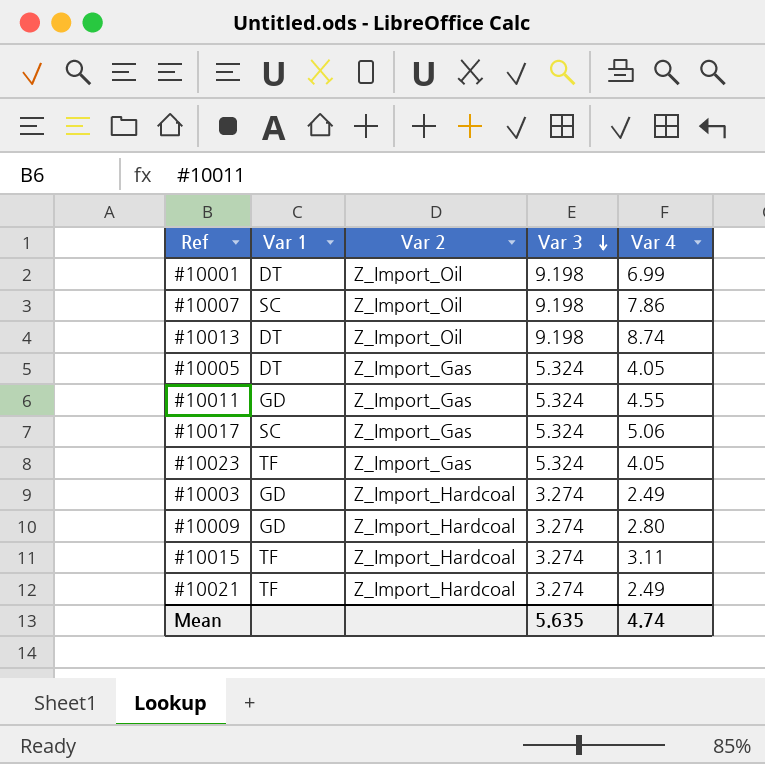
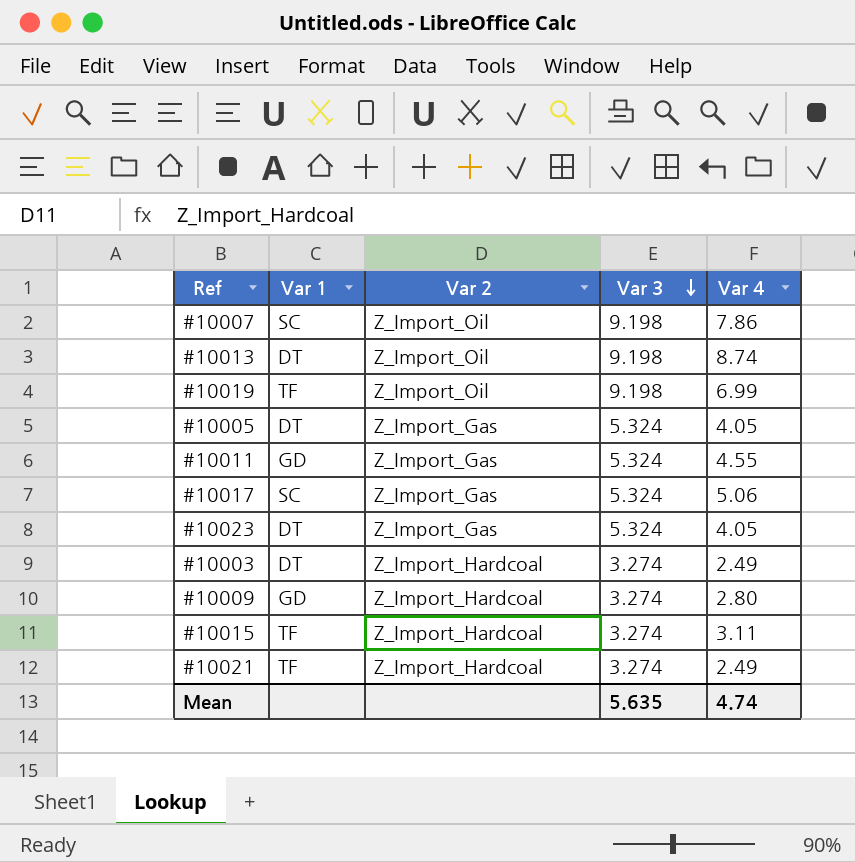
row #10001: DT | Z_Import_Oil | 9.198 | 6.99 -> none
row #10019: none -> TF | Z_Import_Oil | 9.198 | 6.99
#10023 | Var 1: TF -> DT
#10003 | Var 1: GD -> DT

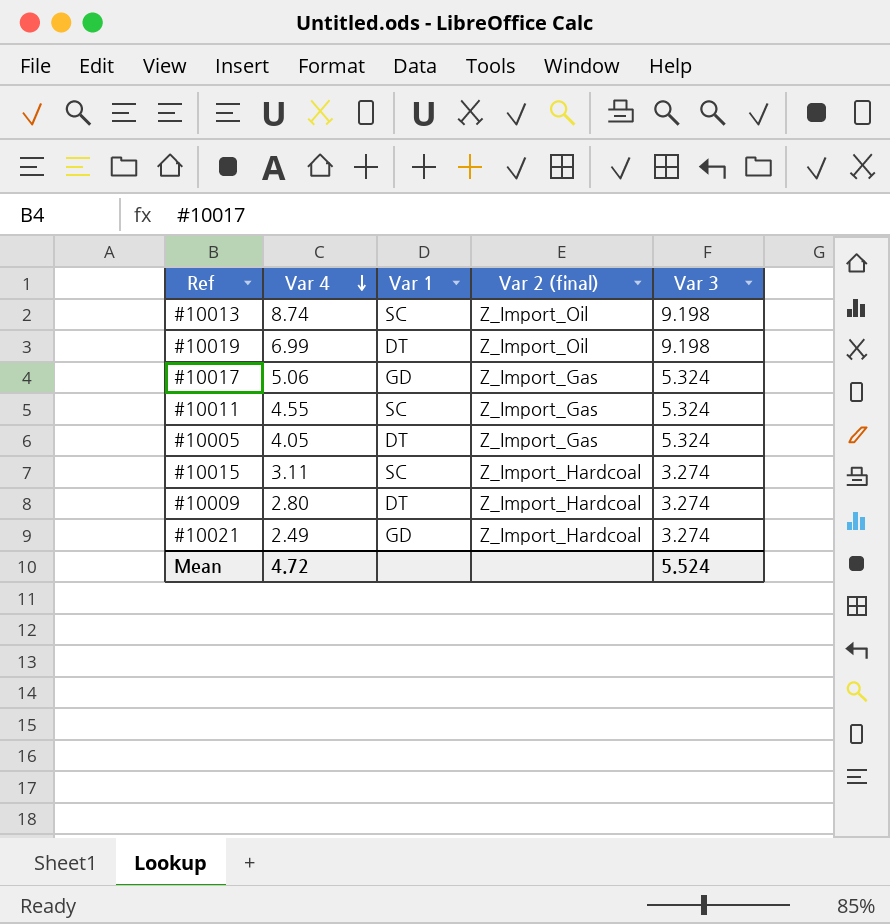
row order: Var 3 descending -> Var 4 descending
column Var 4 | position: 5 -> 2
column name: Var 2 -> Var 2 (final)
row #10007: SC | Z_Import_Oil | 9.198 | 7.86 -> none
row #10023: DT | Z_Import_Gas | 5.324 | 4.05 -> none
row #10003: DT | Z_Import_Hardcoal | 3.274 | 2.49 -> none
#10013 | Var 1: DT -> SC
#10019 | Var 1: TF -> DT
#10017 | Var 1: SC -> GD
#10011 | Var 1: GD -> SC
#10015 | Var 1: TF -> SC
#10009 | Var 1: GD -> DT
#10021 | Var 1: TF -> GD
Mean | Var 4: 4.74 -> 4.72
Mean | Var 3: 5.635 -> 5.524

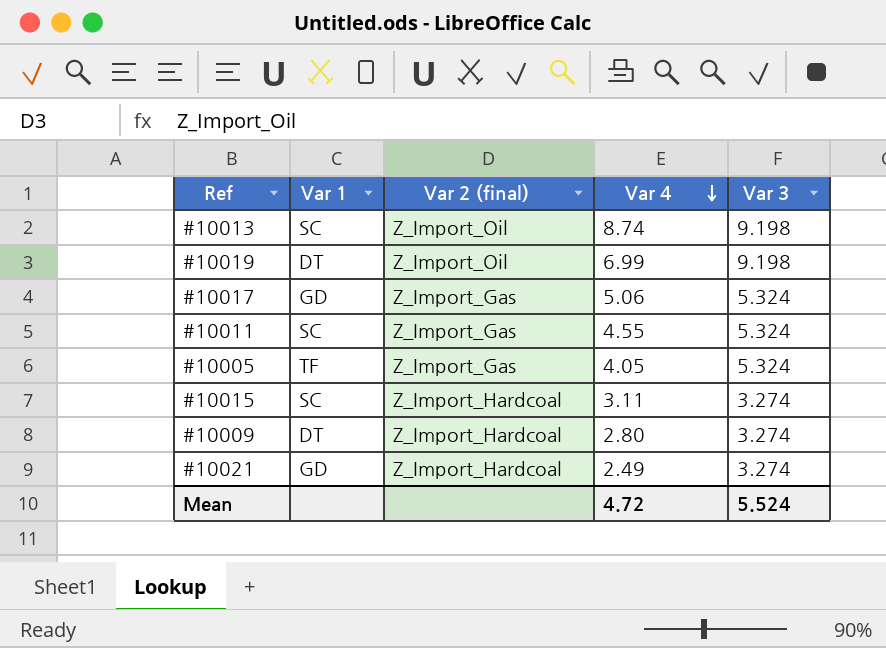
column Var 4 | position: 2 -> 4
#10005 | Var 1: DT -> TF

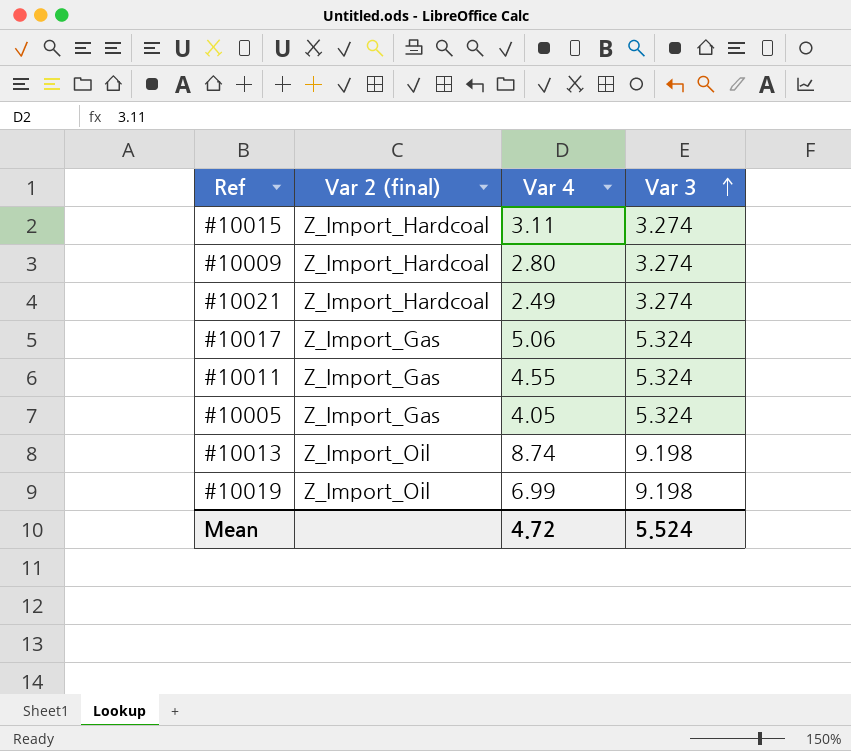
row order: Var 4 descending -> Var 3 ascending
column Var 1 | position: 2 -> none

